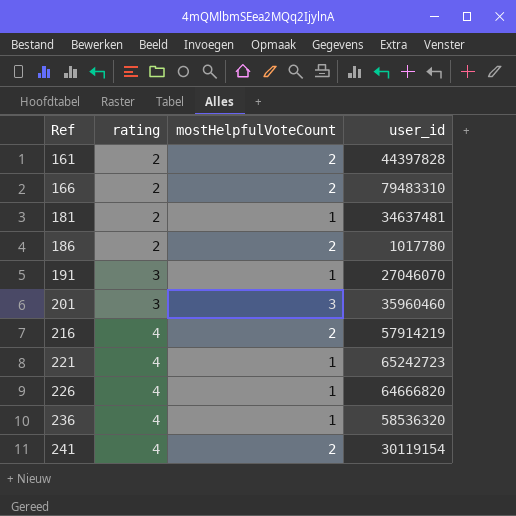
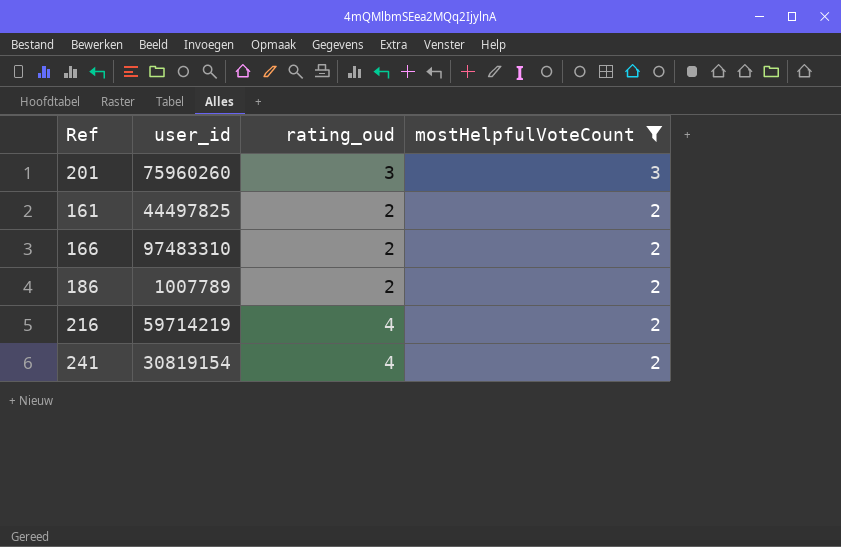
filter: none -> mostHelpfulVoteCount != 1
row order: Ref ascending -> mostHelpfulVoteCount descending
column user_id | position: 4 -> 2
column name: rating -> rating_oud
201 | user_id: 35960460 -> 75960260
161 | user_id: 44397828 -> 44497825
166 | user_id: 79483310 -> 97483310
186 | user_id: 1017780 -> 1007789
216 | user_id: 57914219 -> 59714219
241 | user_id: 30119154 -> 30819154

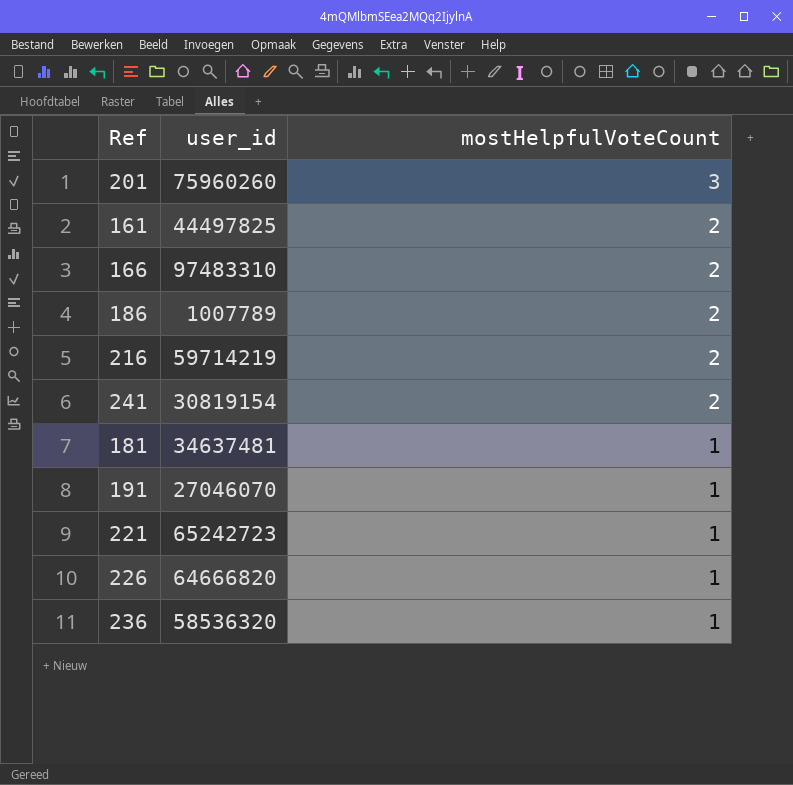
filter: mostHelpfulVoteCount != 1 -> none
column rating_oud | position: 3 -> none

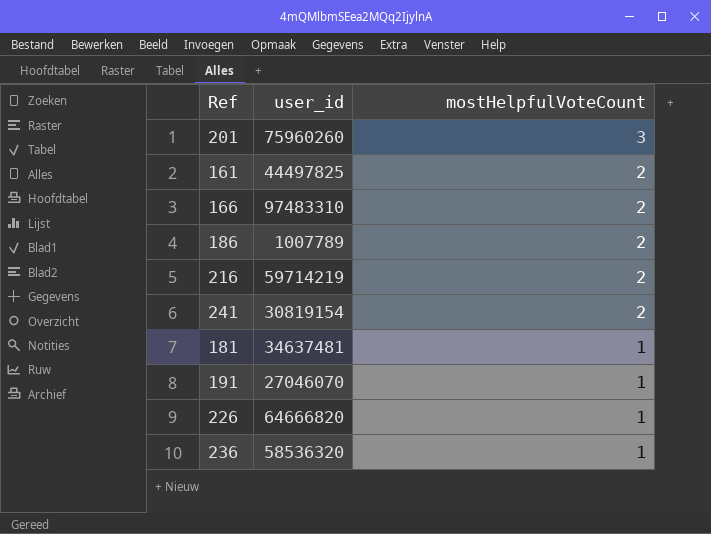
row 221: 65242723 | 1 -> none

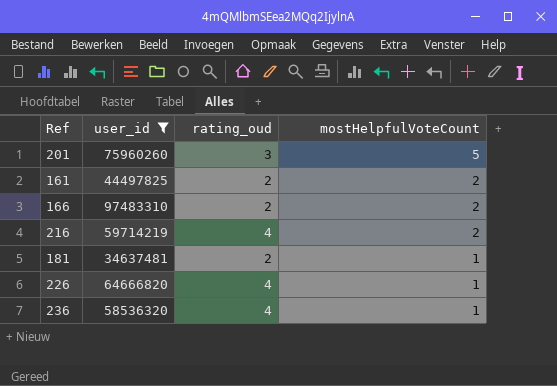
filter: none -> user_id >= 34637481
column rating_oud | position: none -> 3
201 | mostHelpfulVoteCount: 3 -> 5

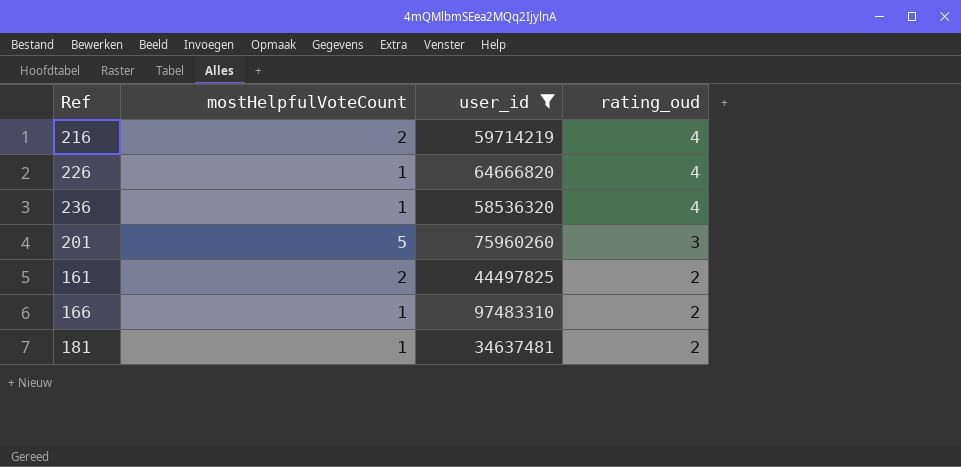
row order: mostHelpfulVoteCount descending -> rating_oud descending
column mostHelpfulVoteCount | position: 4 -> 2
166 | mostHelpfulVoteCount: 2 -> 1

